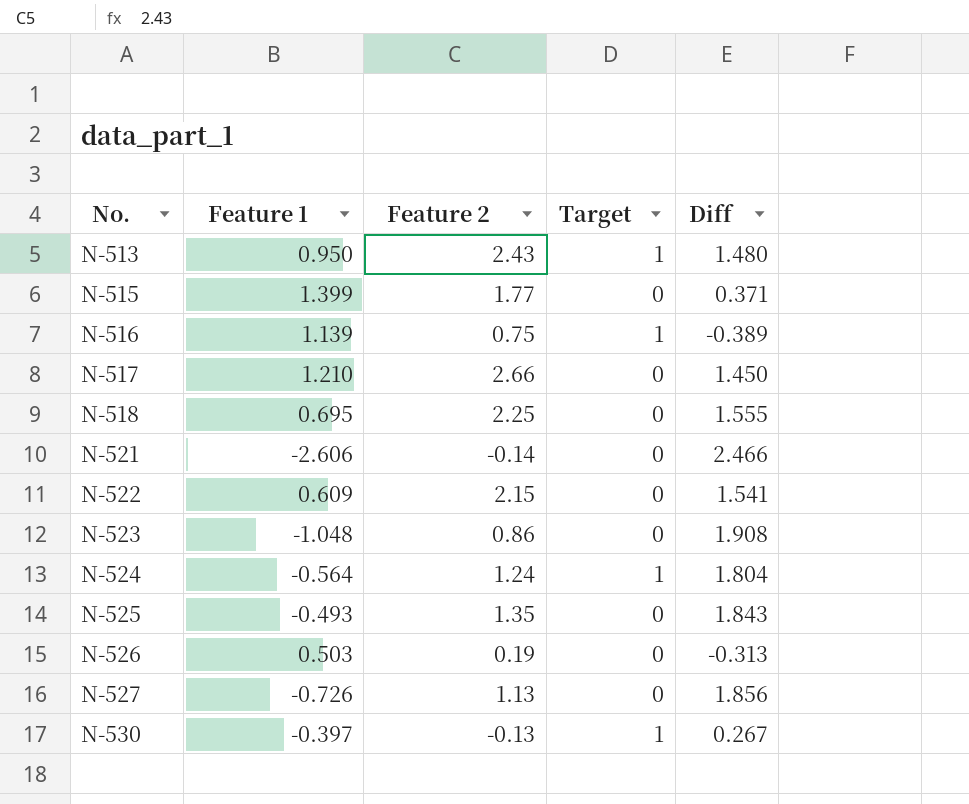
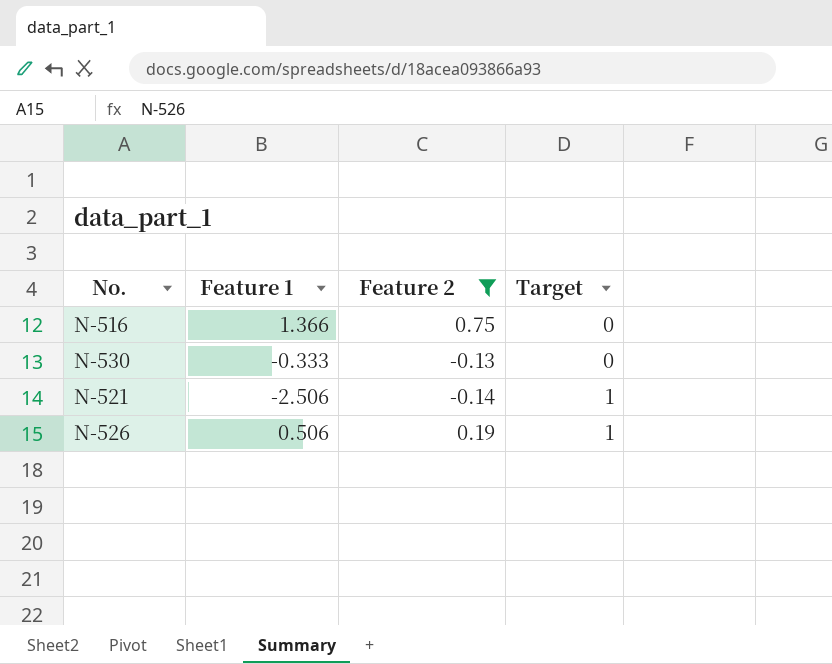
filter: none -> Feature 2 <= 0.75
row order: No. ascending -> Target ascending
column Diff | formula: [Feature 2] - [Feature 1] -> none
N-516 | Feature 1: 1.139 -> 1.366
N-516 | Target: 1 -> 0
N-530 | Feature 1: -0.397 -> -0.333
N-530 | Target: 1 -> 0
N-521 | Feature 1: -2.606 -> -2.506
N-521 | Target: 0 -> 1
N-526 | Feature 1: 0.503 -> 0.506
N-526 | Target: 0 -> 1

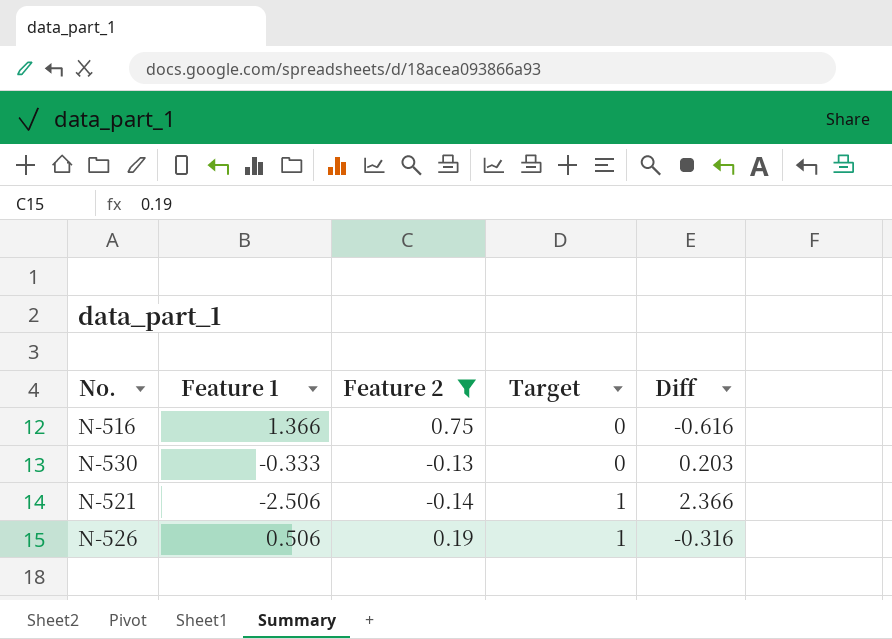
column Diff | formula: none -> [Feature 2] - [Feature 1]

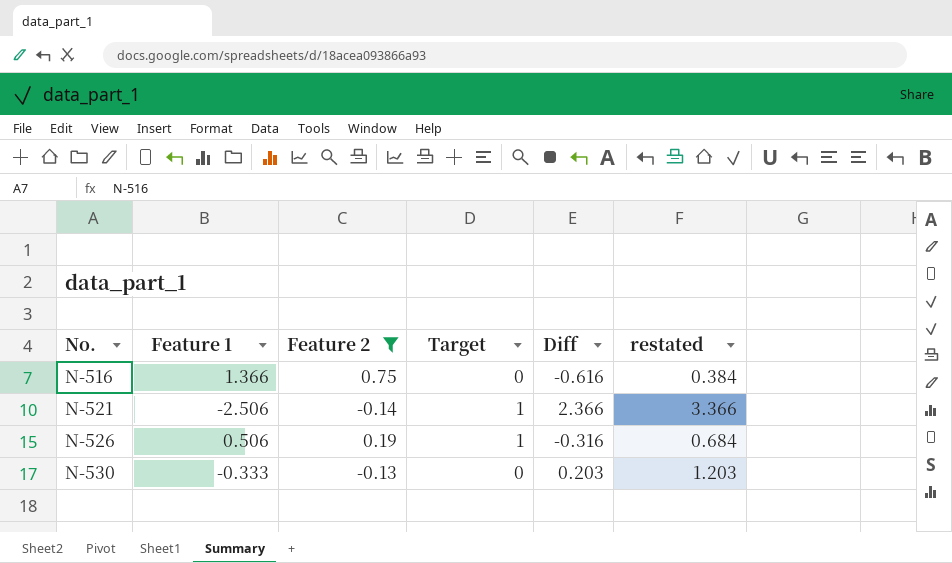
row order: Target ascending -> No. ascending
column restated | formula: none -> [Diff] + 1

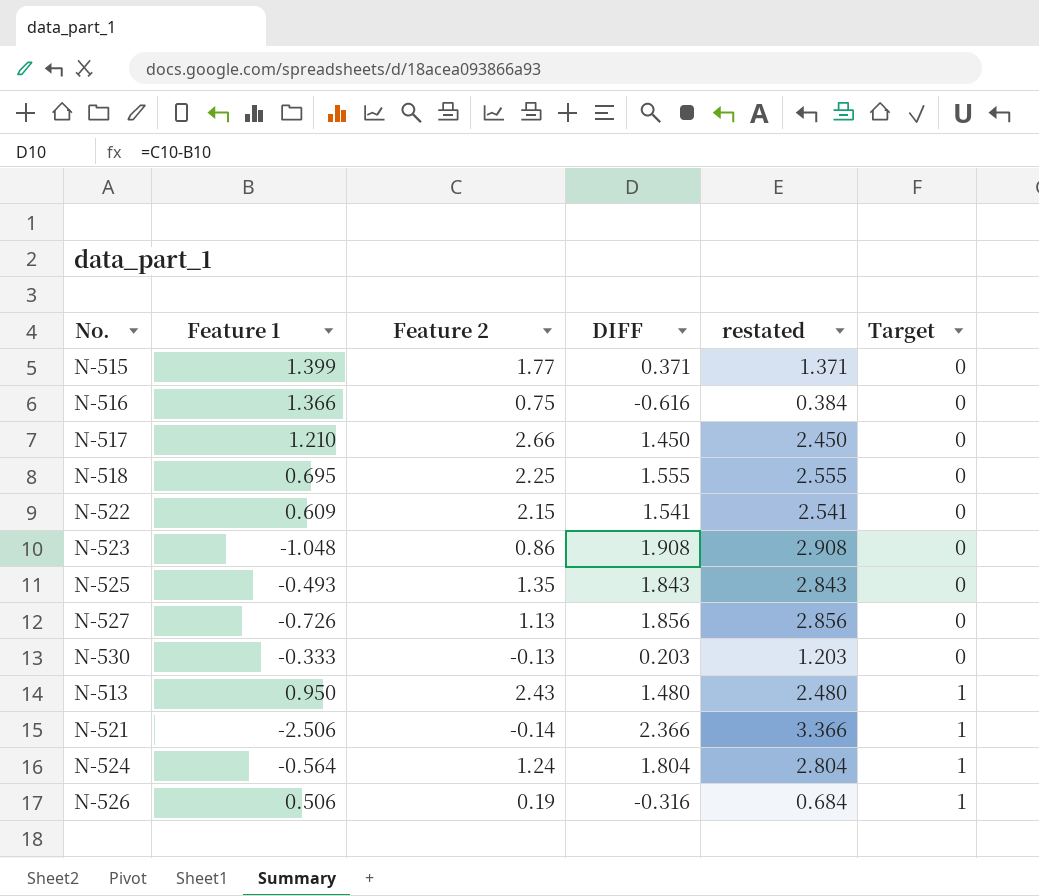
filter: Feature 2 <= 0.75 -> none
row order: No. ascending -> Target ascending
column name: Diff -> DIFF
column Target | position: 4 -> 6

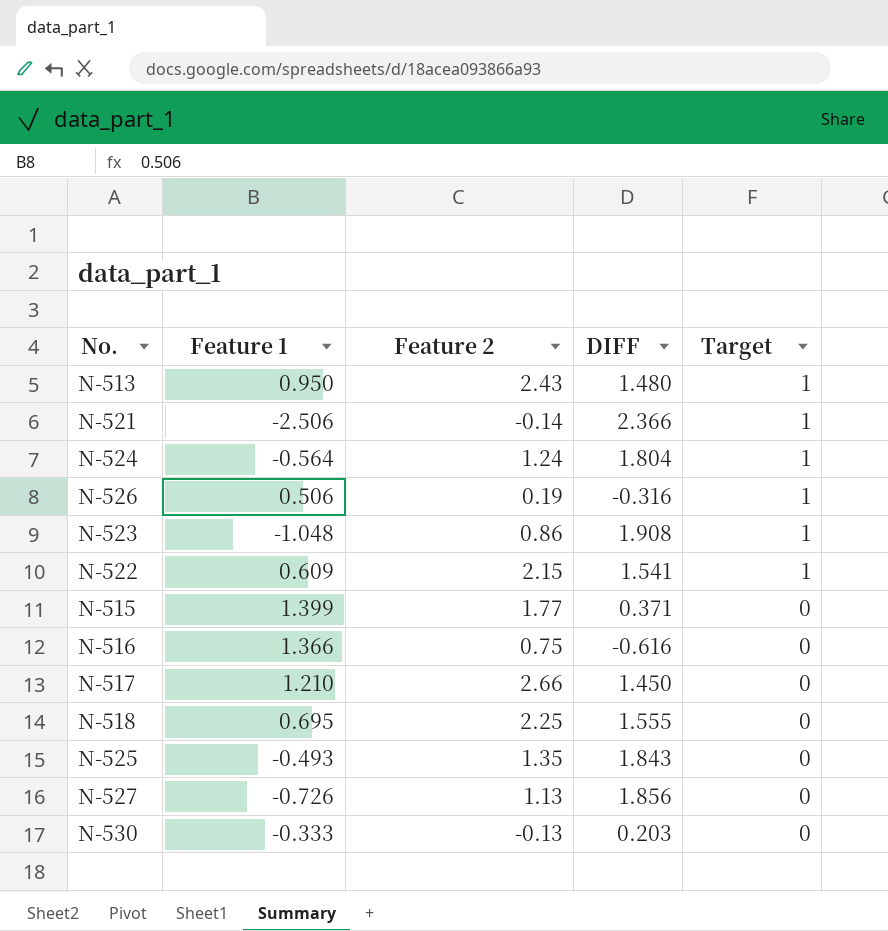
row order: Target ascending -> Target descending
column restated | formula: [DIFF] + 1 -> none
N-523 | Target: 0 -> 1
N-522 | Target: 0 -> 1

